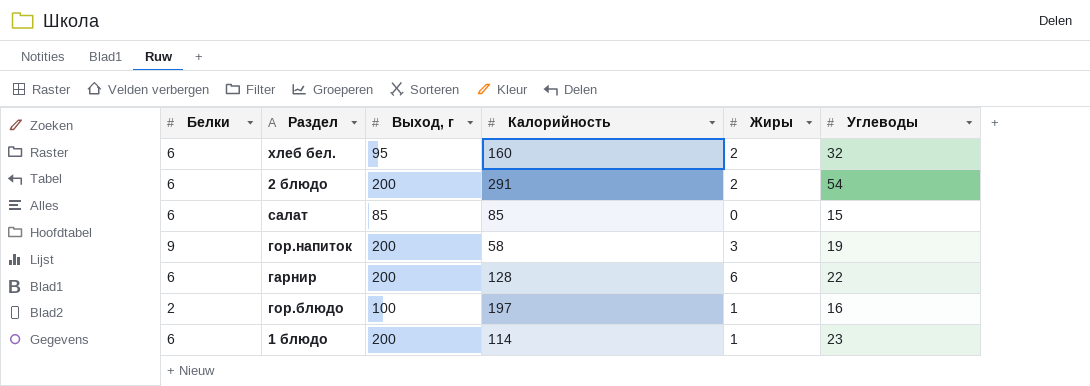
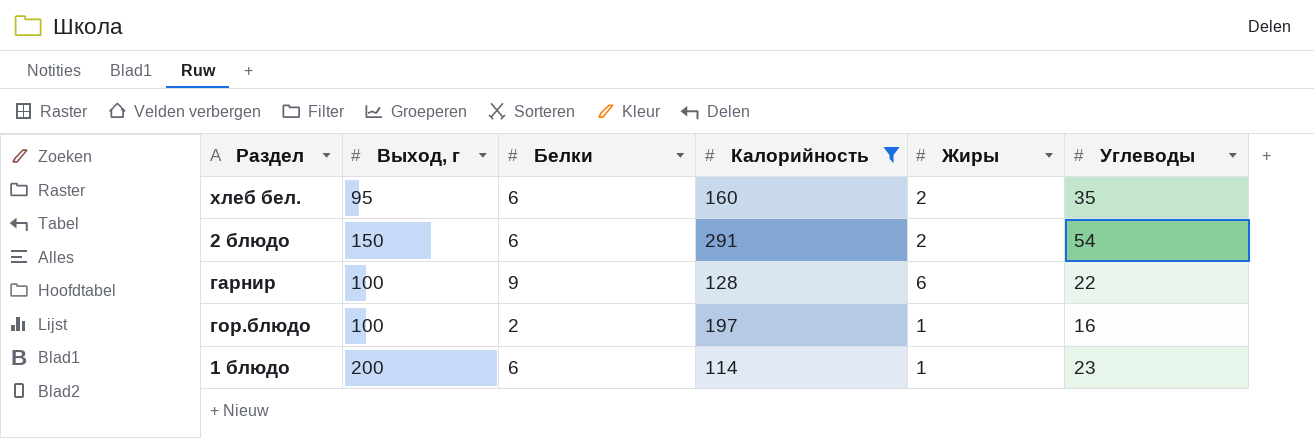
filter: none -> Калорийность >= 114
column Белки | position: 1 -> 3
хлеб бел. | Углеводы: 32 -> 35
2 блюдо | Выход, г: 200 -> 150
гарнир | Выход, г: 200 -> 100
гарнир | Белки: 6 -> 9

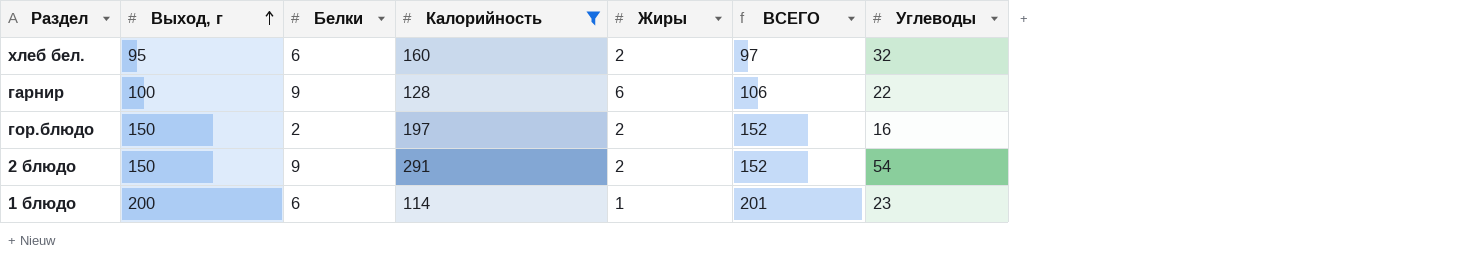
row order: none -> Выход, г ascending
column ВСЕГО | formula: none -> [Выход, г] + [Жиры]
хлеб бел. | Углеводы: 35 -> 32
гор.блюдо | Выход, г: 100 -> 150
гор.блюдо | Жиры: 1 -> 2
2 блюдо | Белки: 6 -> 9

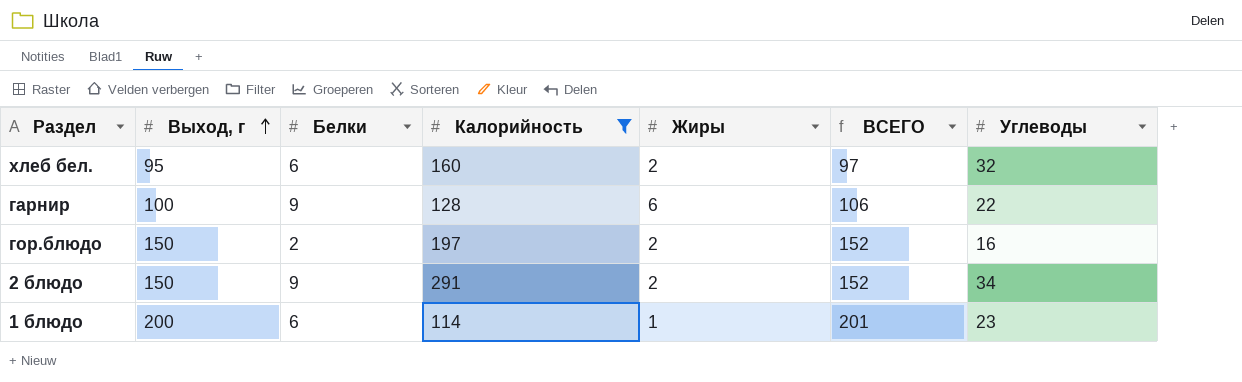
2 блюдо | Углеводы: 54 -> 34

